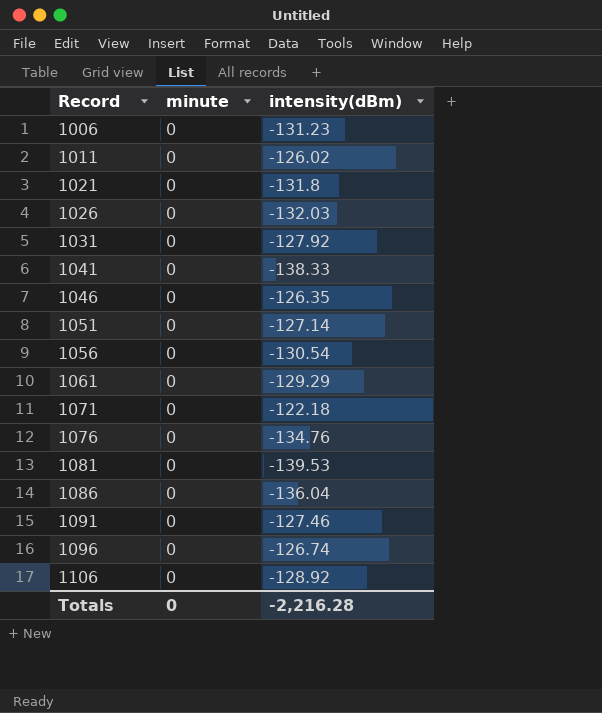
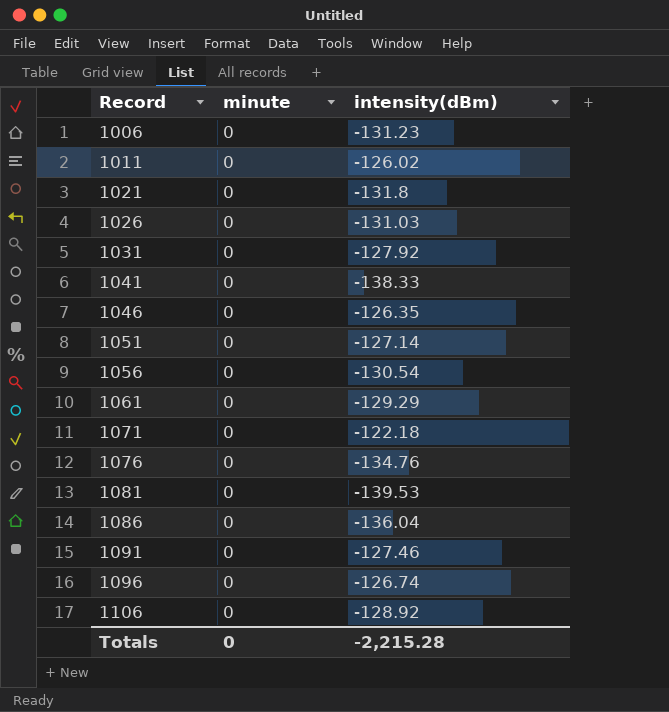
1026 | intensity(dBm): -132.03 -> -131.03
Totals | intensity(dBm): -2,216.28 -> -2,215.28

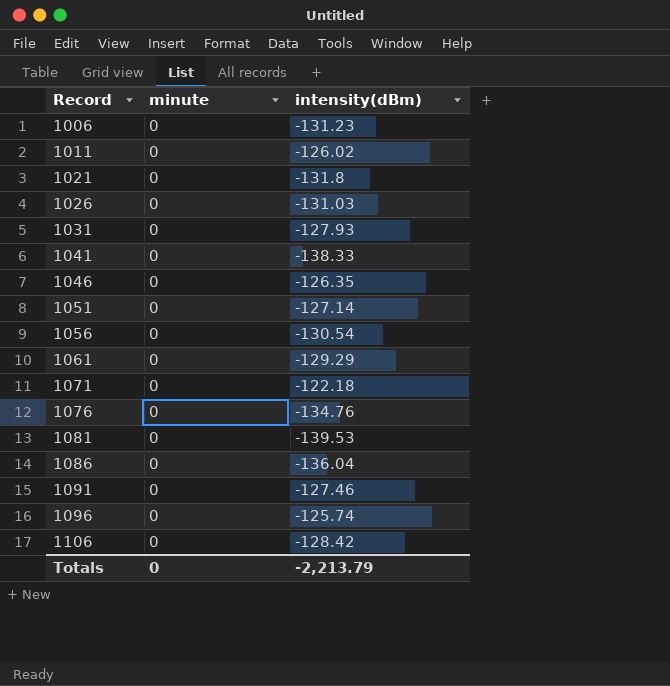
1031 | intensity(dBm): -127.92 -> -127.93
1096 | intensity(dBm): -126.74 -> -125.74
1106 | intensity(dBm): -128.92 -> -128.42
Totals | intensity(dBm): -2,215.28 -> -2,213.79

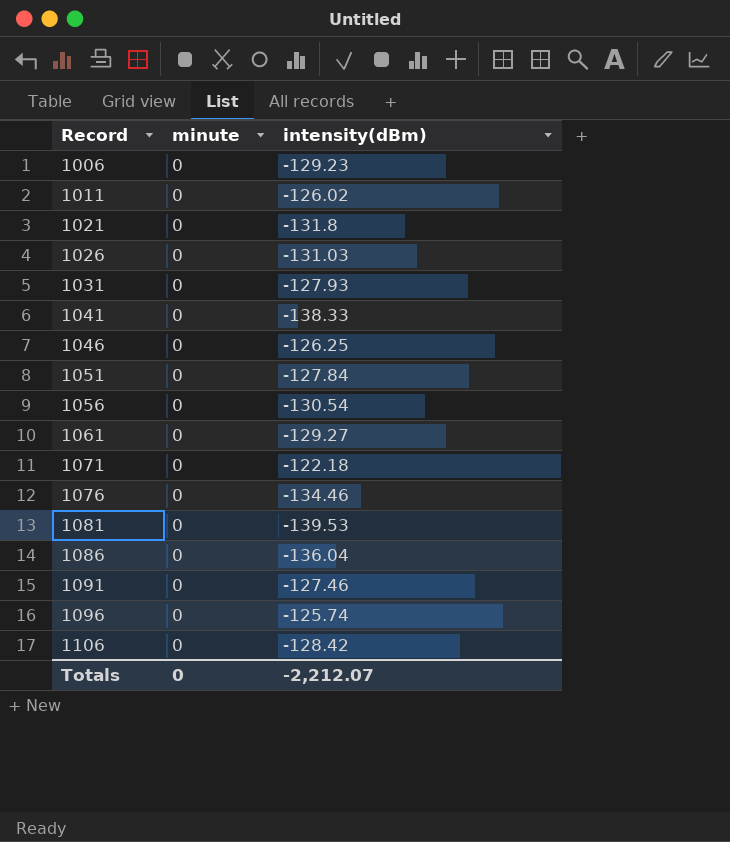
1006 | intensity(dBm): -131.23 -> -129.23
1046 | intensity(dBm): -126.35 -> -126.25
1051 | intensity(dBm): -127.14 -> -127.84
1061 | intensity(dBm): -129.29 -> -129.27
1076 | intensity(dBm): -134.76 -> -134.46
Totals | intensity(dBm): -2,213.79 -> -2,212.07

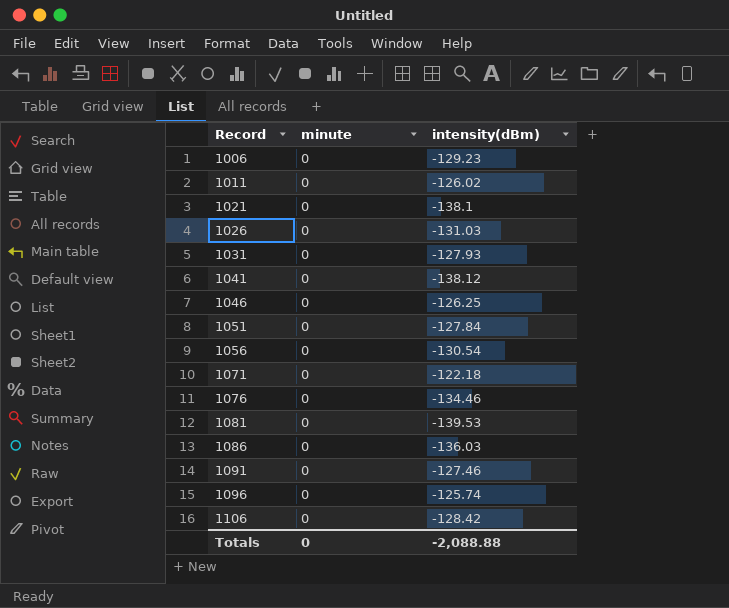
row 1061: 0 | -129.27 -> none
1021 | intensity(dBm): -131.8 -> -138.1
1041 | intensity(dBm): -138.33 -> -138.12
1086 | intensity(dBm): -136.04 -> -136.03
Totals | intensity(dBm): -2,212.07 -> -2,088.88

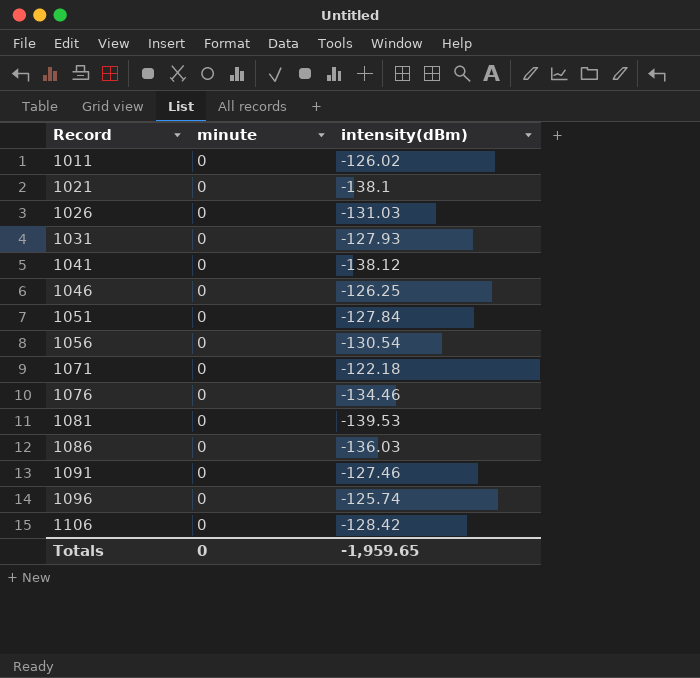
row 1006: 0 | -129.23 -> none
Totals | intensity(dBm): -2,088.88 -> -1,959.65

